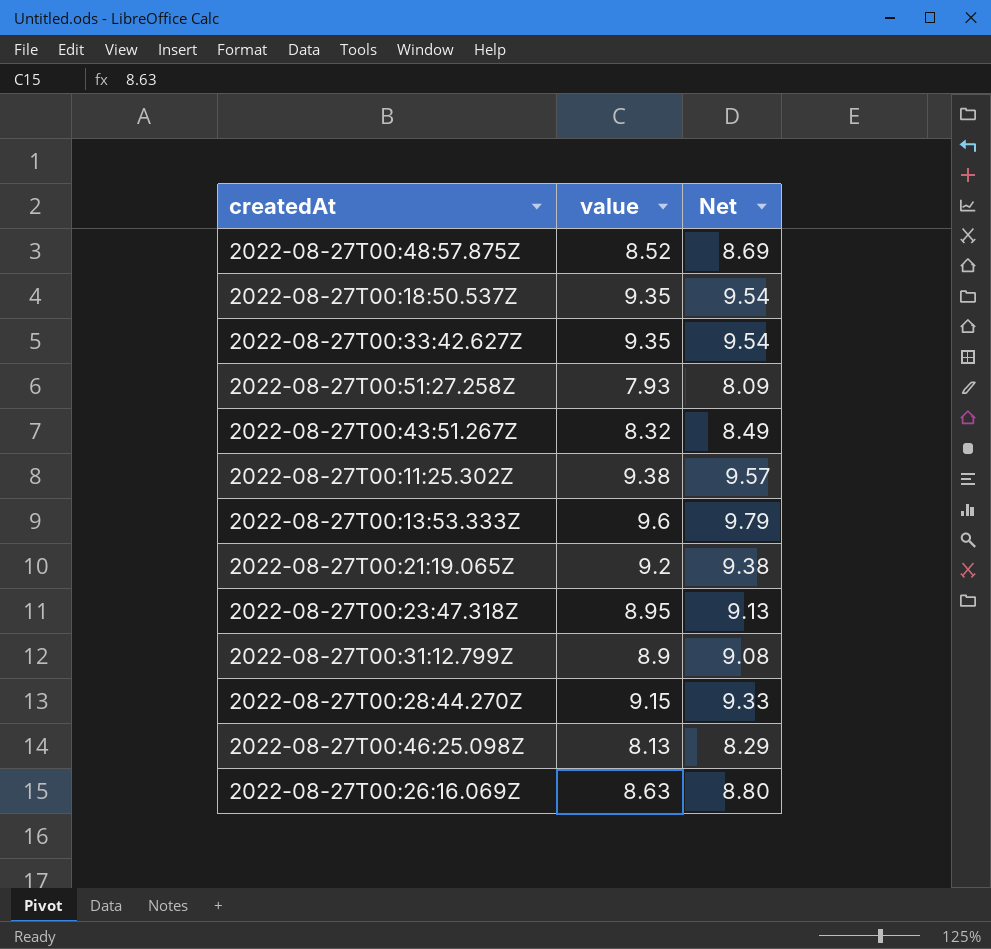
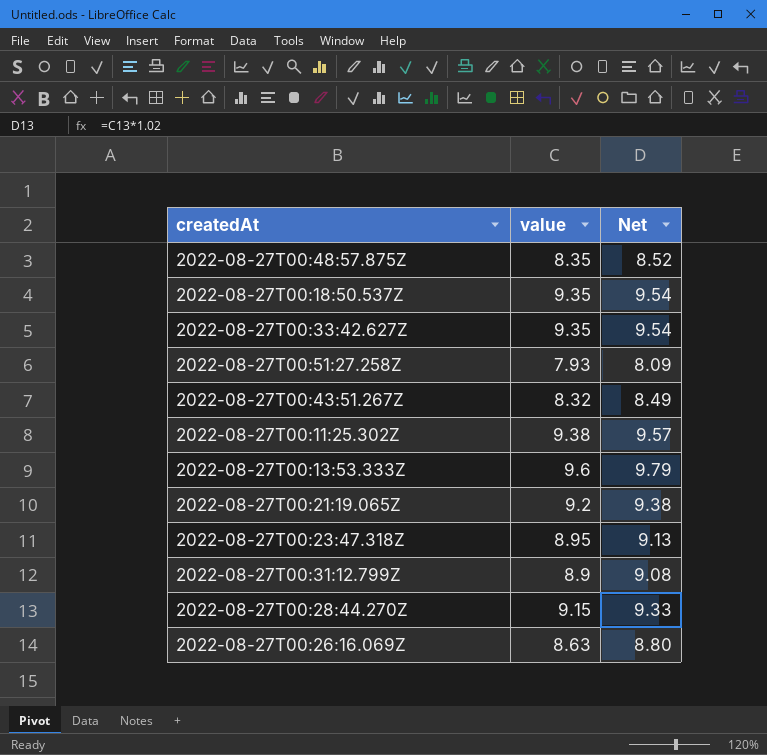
row 2022-08-27T00:46:25.098Z: 8.13 | 8.29 -> none
2022-08-27T00:48:57.875Z | value: 8.52 -> 8.35
2022-08-27T00:48:57.875Z | Net: 8.69 -> 8.52

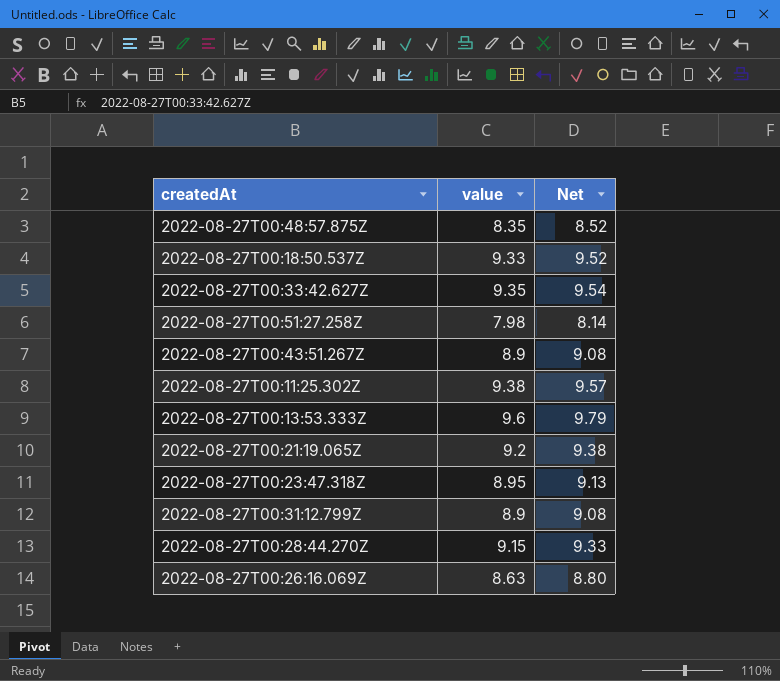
2022-08-27T00:18:50.537Z | value: 9.35 -> 9.33
2022-08-27T00:18:50.537Z | Net: 9.54 -> 9.52
2022-08-27T00:51:27.258Z | value: 7.93 -> 7.98
2022-08-27T00:51:27.258Z | Net: 8.09 -> 8.14
2022-08-27T00:43:51.267Z | value: 8.32 -> 8.9
2022-08-27T00:43:51.267Z | Net: 8.49 -> 9.08

